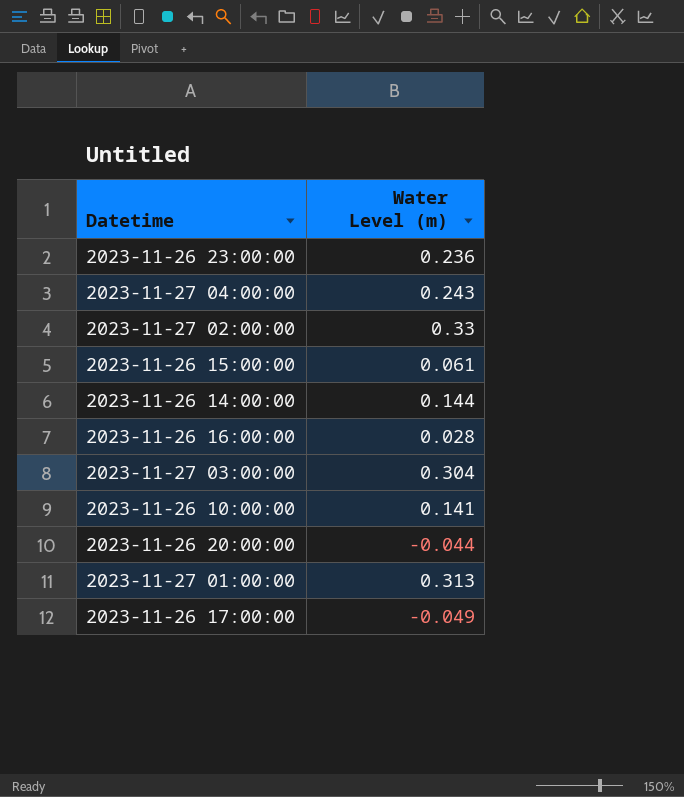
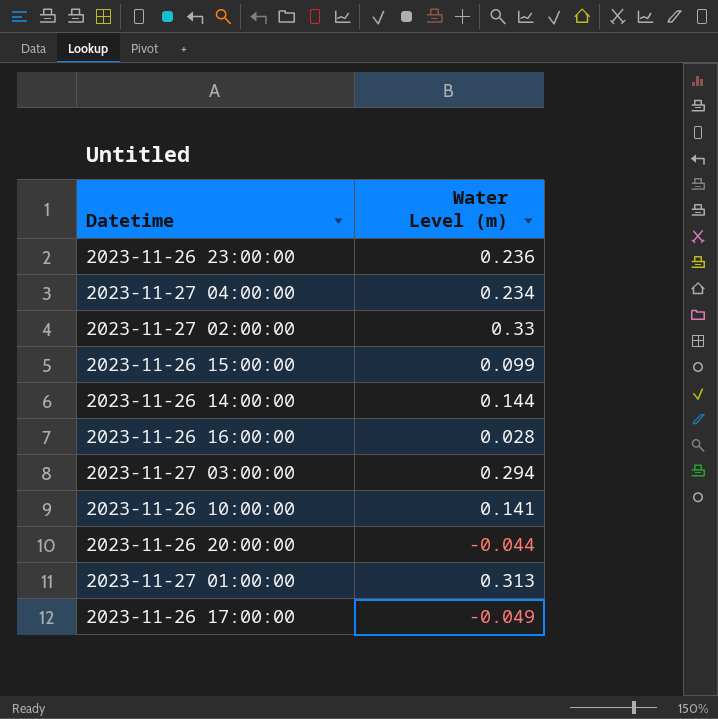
2023-11-27 04:00:00 | Water Level (m): 0.243 -> 0.234
2023-11-26 15:00:00 | Water Level (m): 0.061 -> 0.099
2023-11-27 03:00:00 | Water Level (m): 0.304 -> 0.294

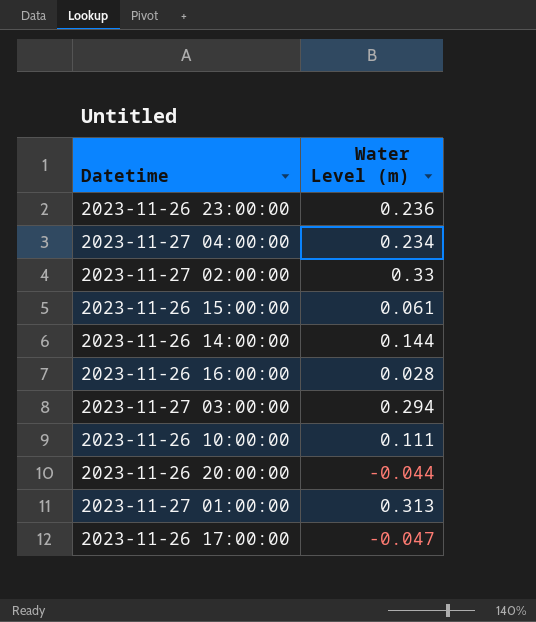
2023-11-26 15:00:00 | Water Level (m): 0.099 -> 0.061
2023-11-26 10:00:00 | Water Level (m): 0.141 -> 0.111
2023-11-26 17:00:00 | Water Level (m): -0.049 -> -0.047

